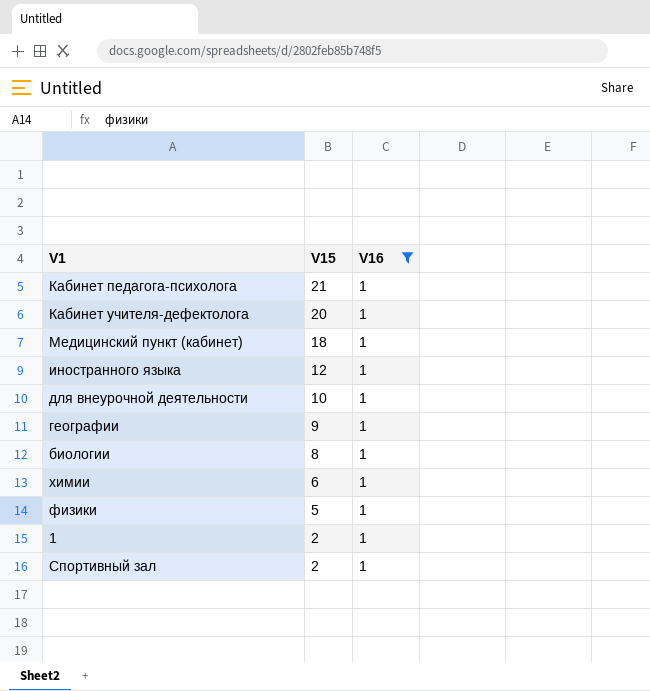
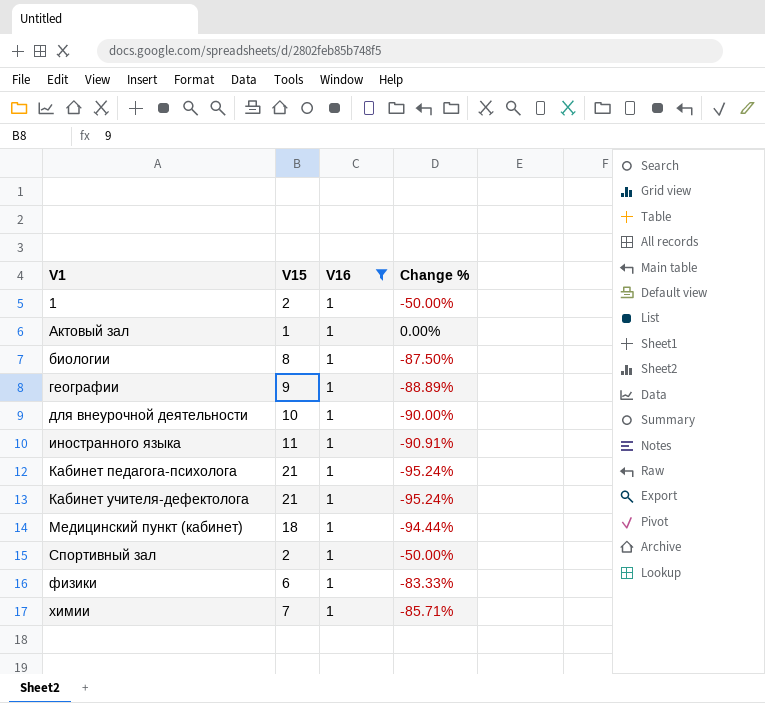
row order: V15 descending -> V1 ascending
column Change % | formula: none -> ([V16] - [V15]) / [V15]
row Актовый зал: none -> 1 | 1 | 0.00%
иностранного языка | V15: 12 -> 11
Кабинет учителя-дефектолога | V15: 20 -> 21
физики | V15: 5 -> 6
химии | V15: 6 -> 7

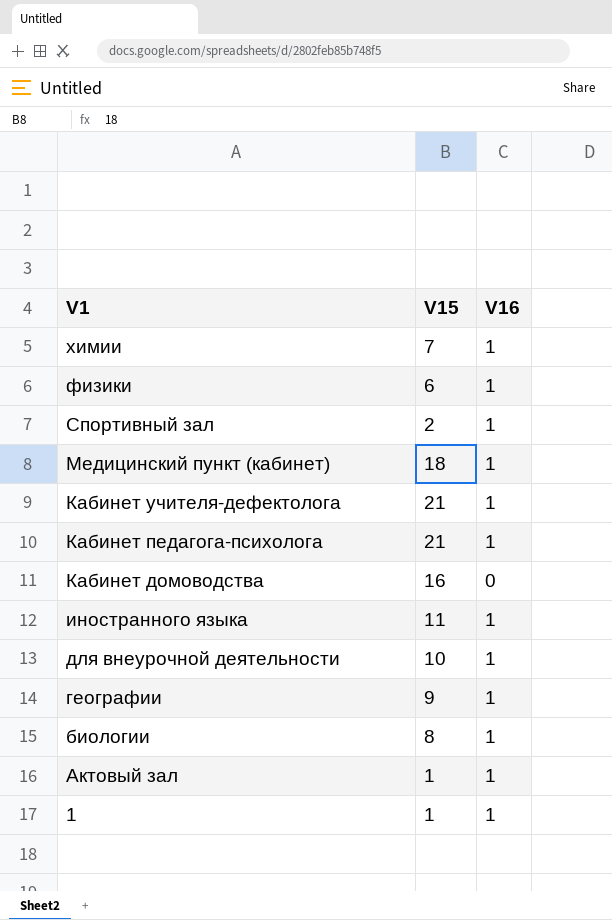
filter: V16 = 1 -> none
row order: V1 ascending -> V1 descending
column Change % | formula: ([V16] - [V15]) / [V15] -> none
1 | V15: 2 -> 1

